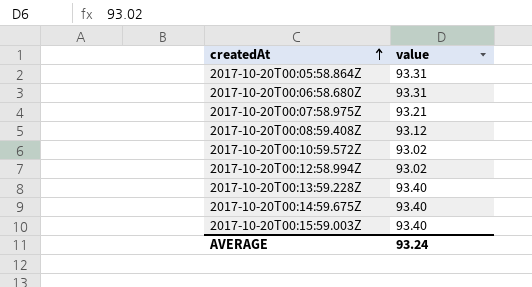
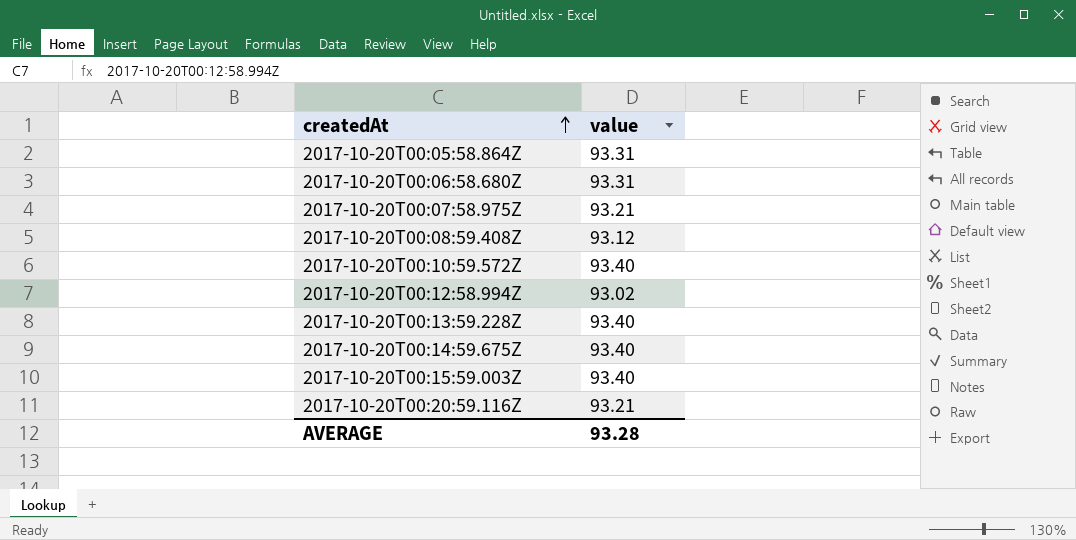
2017-10-20T00:10:59.572Z | value: 93.02 -> 93.40
row 2017-10-20T00:20:59.116Z: none -> 93.21
AVERAGE | value: 93.24 -> 93.28

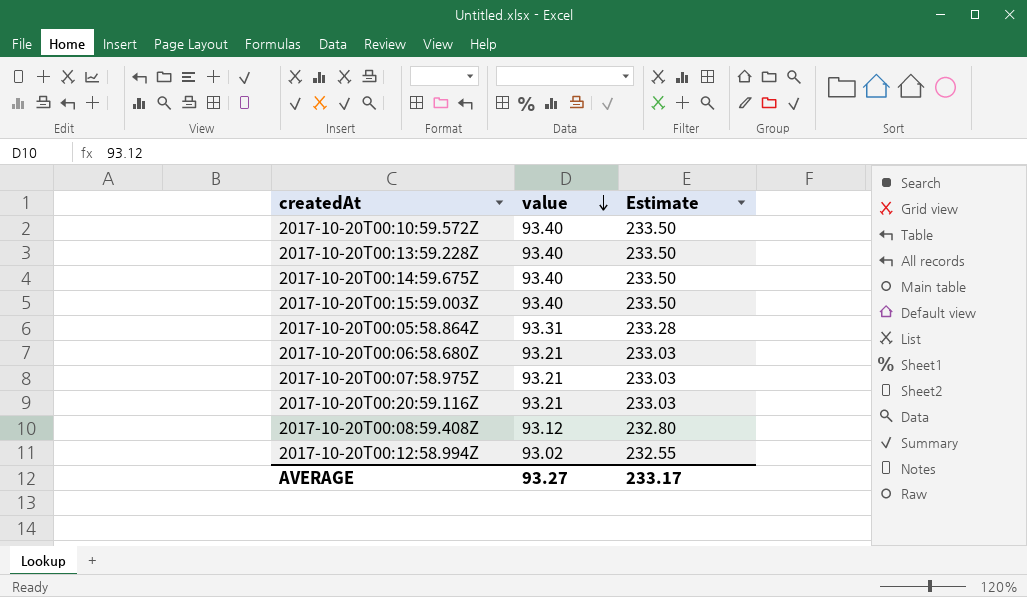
row order: createdAt ascending -> value descending
column Estimate | formula: none -> [value] * 2.5
2017-10-20T00:06:58.680Z | value: 93.31 -> 93.21
AVERAGE | value: 93.28 -> 93.27

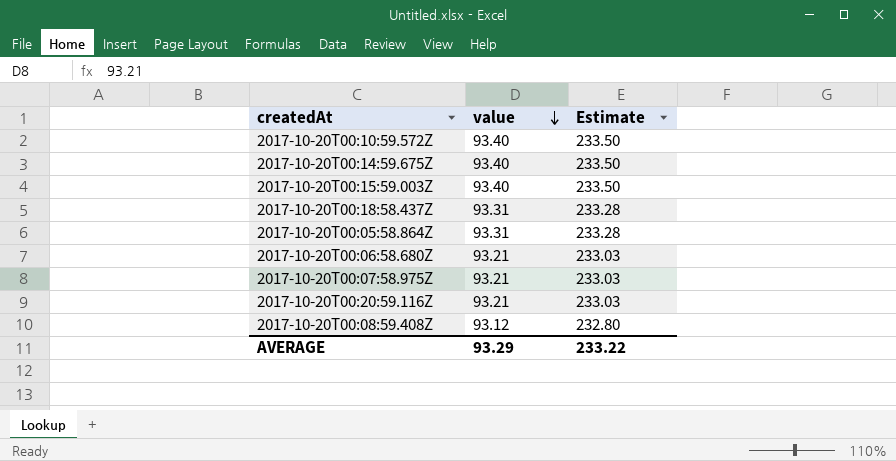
row 2017-10-20T00:13:59.228Z: 93.40 | 233.50 -> none
row 2017-10-20T00:12:58.994Z: 93.02 | 232.55 -> none
row 2017-10-20T00:18:58.437Z: none -> 93.31 | 233.28
AVERAGE | value: 93.27 -> 93.29
AVERAGE | Estimate: 233.17 -> 233.22

